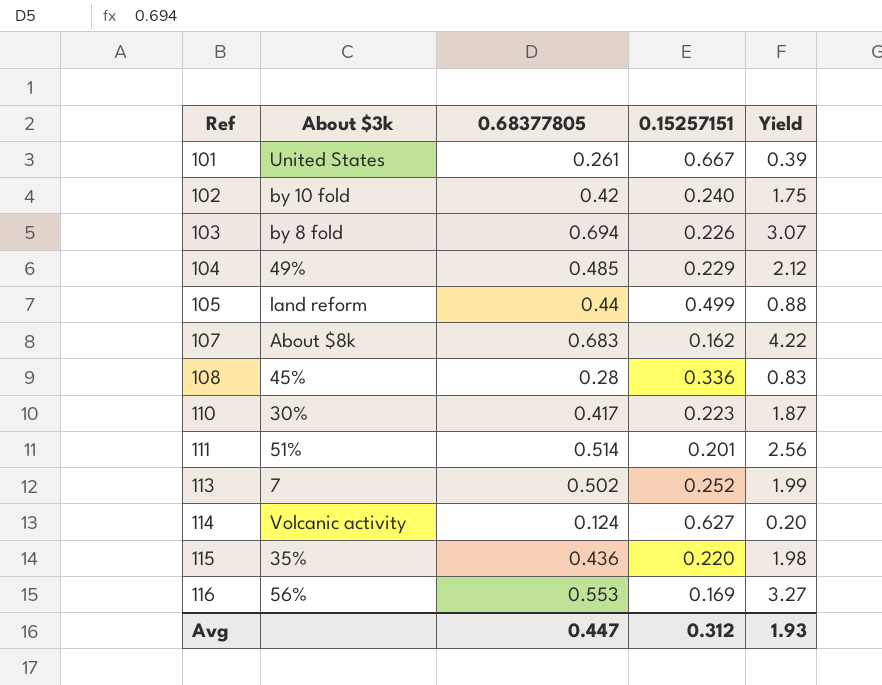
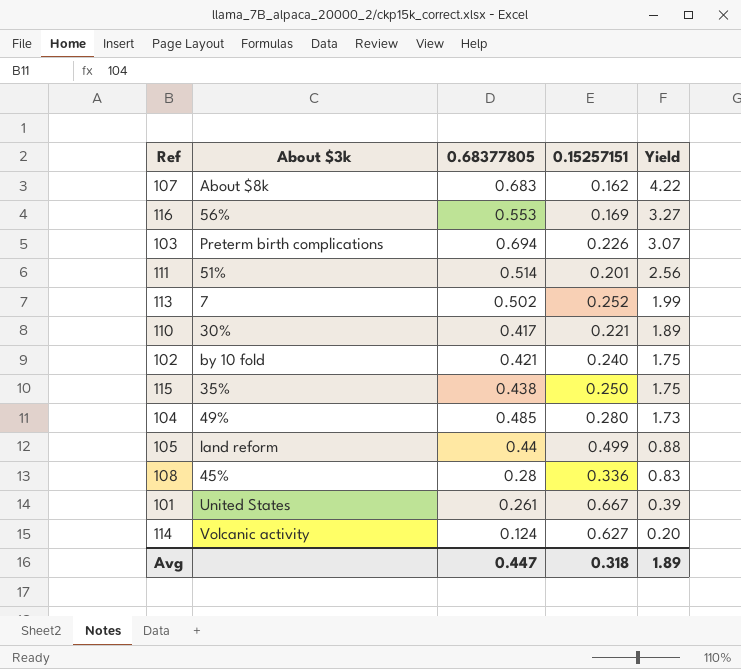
row order: Ref ascending -> Yield descending
103 | About $3k: by 8 fold -> Preterm birth complications
110 | 0.15257151: 0.223 -> 0.221
110 | Yield: 1.87 -> 1.89
102 | 0.68377805: 0.42 -> 0.421
115 | 0.68377805: 0.436 -> 0.438
115 | 0.15257151: 0.220 -> 0.250
115 | Yield: 1.98 -> 1.75
104 | 0.15257151: 0.229 -> 0.280
104 | Yield: 2.12 -> 1.73
Avg | 0.15257151: 0.312 -> 0.318
Avg | Yield: 1.93 -> 1.89

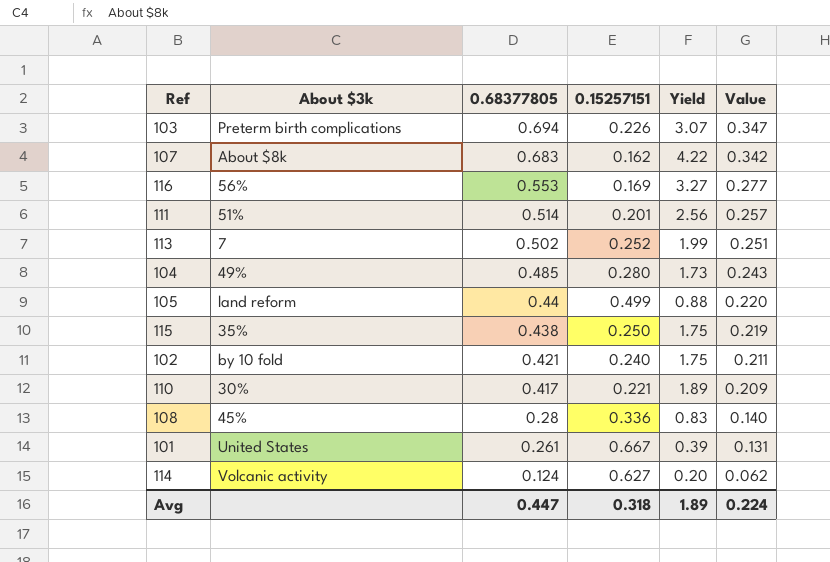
row order: Yield descending -> 0.68377805 descending
column Value | formula: none -> [0.68377805] * 0.5

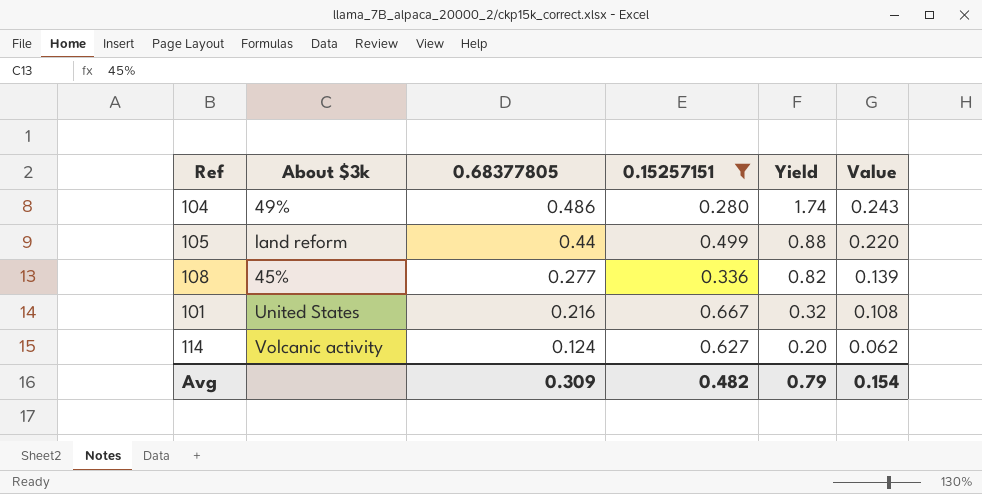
filter: none -> 0.15257151 >= 0.280
104 | 0.68377805: 0.485 -> 0.486
104 | Yield: 1.73 -> 1.74
108 | 0.68377805: 0.28 -> 0.277
108 | Yield: 0.83 -> 0.82
108 | Value: 0.140 -> 0.139
101 | 0.68377805: 0.261 -> 0.216
101 | Yield: 0.39 -> 0.32
101 | Value: 0.131 -> 0.108
Avg | 0.68377805: 0.447 -> 0.309
Avg | 0.15257151: 0.318 -> 0.482
Avg | Yield: 1.89 -> 0.79
Avg | Value: 0.224 -> 0.154

